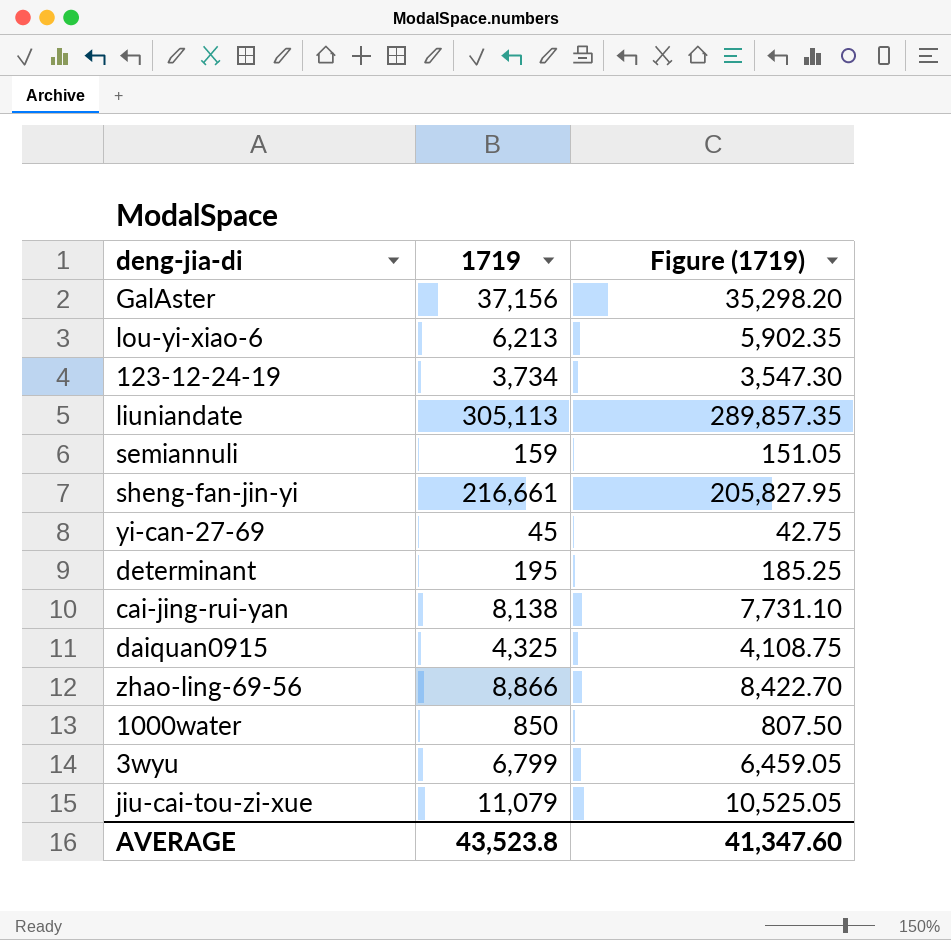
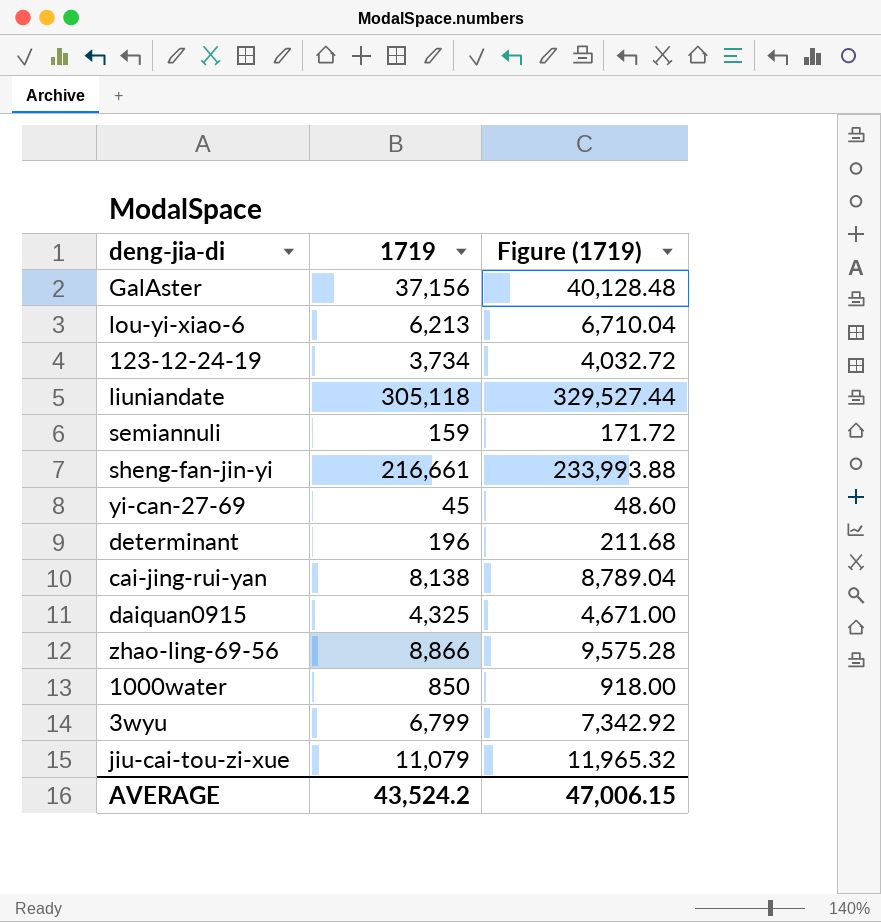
column Figure (1719) | formula: [1719] * 0.95 -> [1719] * 1.08
liuniandate | 1719: 305,113 -> 305,118
determinant | 1719: 195 -> 196
AVERAGE | 1719: 43,523.8 -> 43,524.2
AVERAGE | Figure (1719): 41,347.60 -> 47,006.15

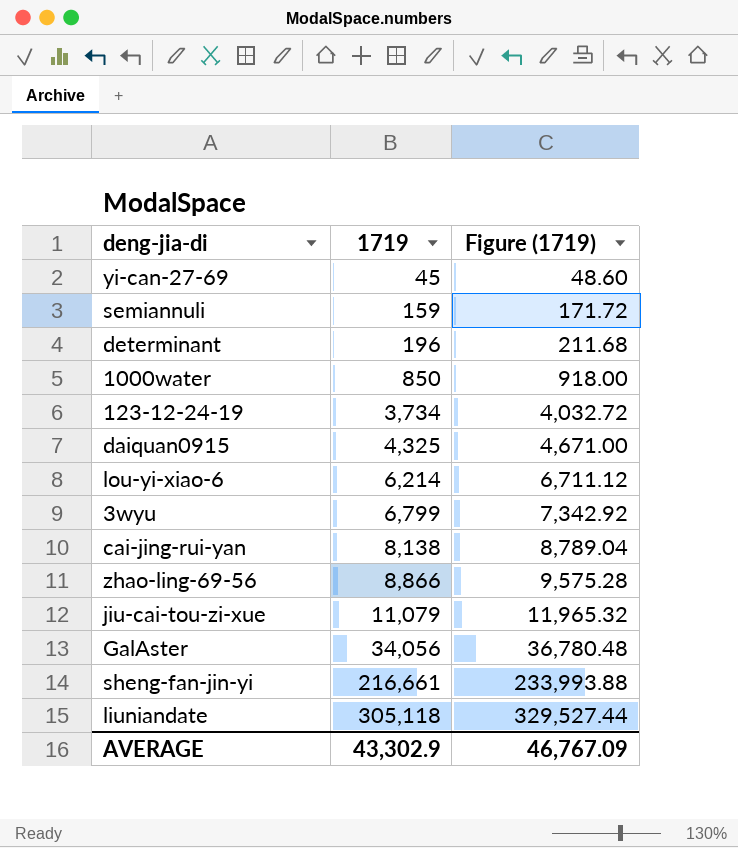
row order: none -> 1719 ascending
lou-yi-xiao-6 | 1719: 6,213 -> 6,214
lou-yi-xiao-6 | Figure (1719): 6,710.04 -> 6,711.12
GalAster | 1719: 37,156 -> 34,056
GalAster | Figure (1719): 40,128.48 -> 36,780.48
AVERAGE | 1719: 43,524.2 -> 43,302.9
AVERAGE | Figure (1719): 47,006.15 -> 46,767.09

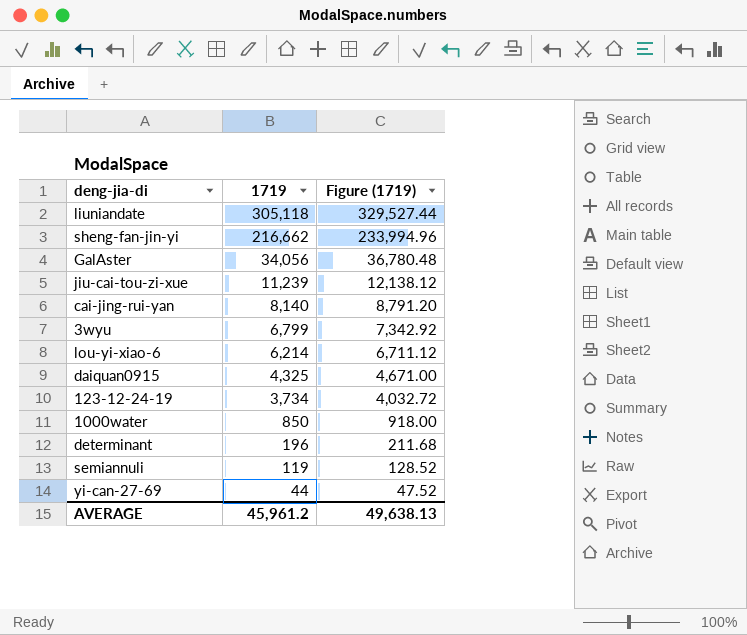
row order: 1719 ascending -> 1719 descending
row zhao-ling-69-56: 8,866 | 9,575.28 -> none
sheng-fan-jin-yi | 1719: 216,661 -> 216,662
sheng-fan-jin-yi | Figure (1719): 233,993.88 -> 233,994.96
jiu-cai-tou-zi-xue | 1719: 11,079 -> 11,239
jiu-cai-tou-zi-xue | Figure (1719): 11,965.32 -> 12,138.12
cai-jing-rui-yan | 1719: 8,138 -> 8,140
cai-jing-rui-yan | Figure (1719): 8,789.04 -> 8,791.20
semiannuli | 1719: 159 -> 119
semiannuli | Figure (1719): 171.72 -> 128.52
yi-can-27-69 | 1719: 45 -> 44
yi-can-27-69 | Figure (1719): 48.60 -> 47.52
AVERAGE | 1719: 43,302.9 -> 45,961.2
AVERAGE | Figure (1719): 46,767.09 -> 49,638.13

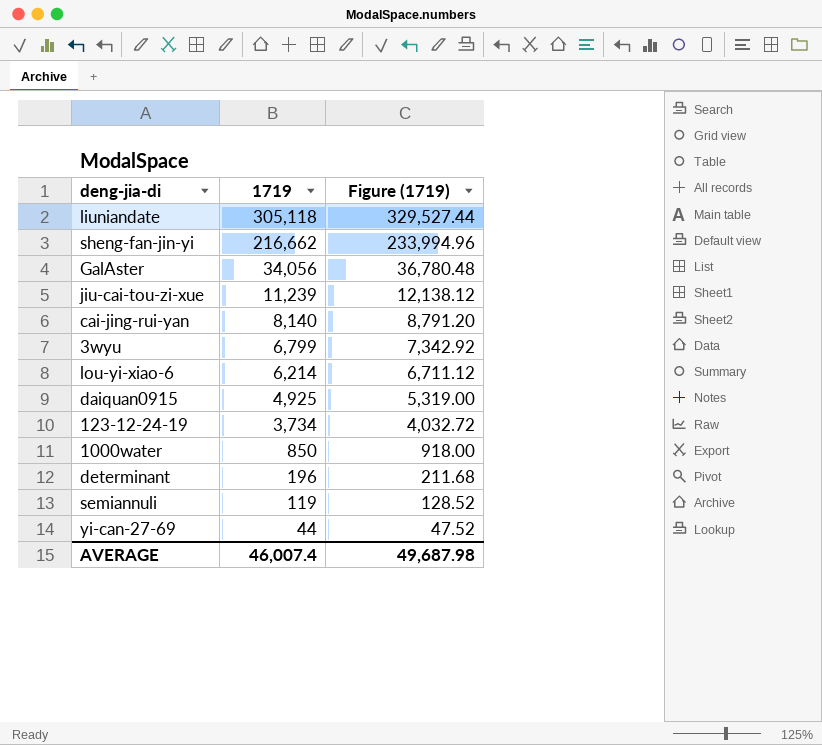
daiquan0915 | 1719: 4,325 -> 4,925
daiquan0915 | Figure (1719): 4,671.00 -> 5,319.00
AVERAGE | 1719: 45,961.2 -> 46,007.4
AVERAGE | Figure (1719): 49,638.13 -> 49,687.98

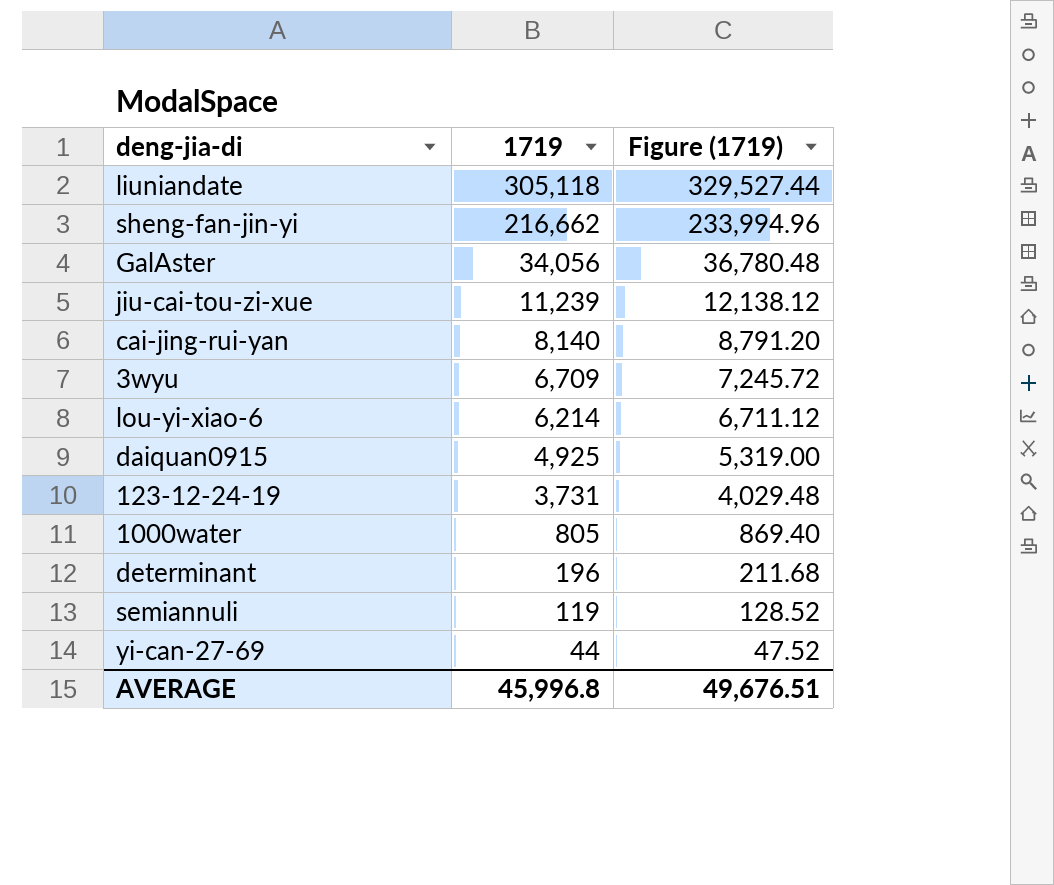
3wyu | 1719: 6,799 -> 6,709
3wyu | Figure (1719): 7,342.92 -> 7,245.72
123-12-24-19 | 1719: 3,734 -> 3,731
123-12-24-19 | Figure (1719): 4,032.72 -> 4,029.48
1000water | 1719: 850 -> 805
1000water | Figure (1719): 918.00 -> 869.40
AVERAGE | 1719: 46,007.4 -> 45,996.8
AVERAGE | Figure (1719): 49,687.98 -> 49,676.51

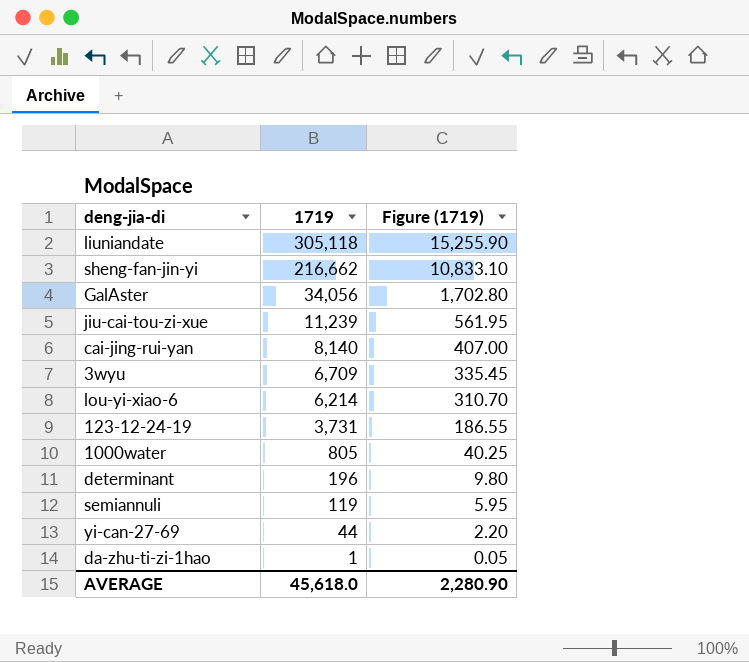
column Figure (1719) | formula: [1719] * 1.08 -> [1719] * 0.05
row daiquan0915: 4,925 | 5,319.00 -> none
row da-zhu-ti-zi-1hao: none -> 1 | 0.05
AVERAGE | 1719: 45,996.8 -> 45,618.0
AVERAGE | Figure (1719): 49,676.51 -> 2,280.90

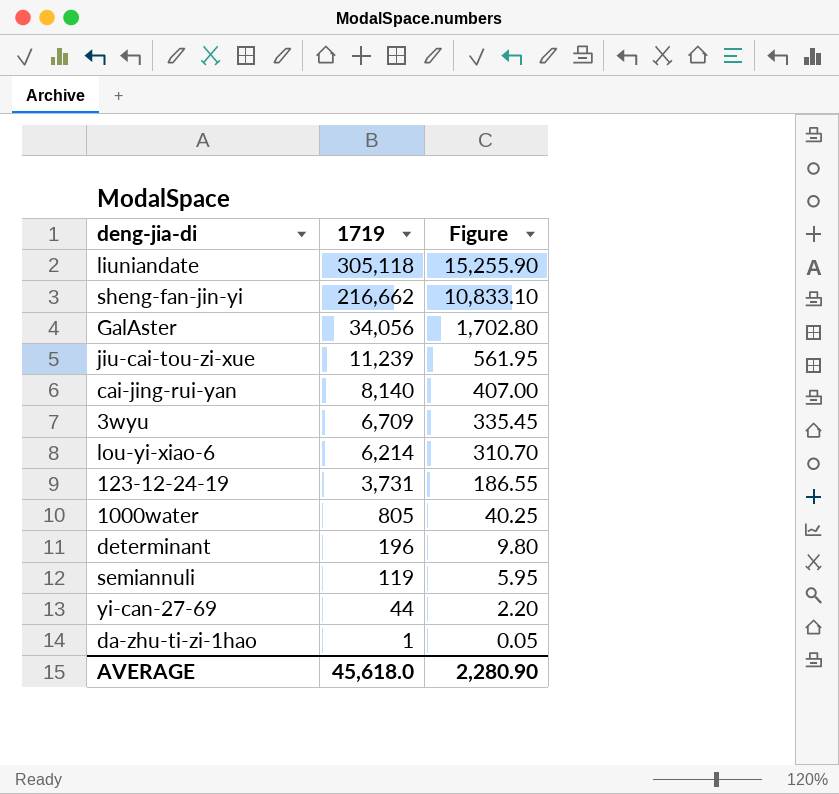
column name: Figure (1719) -> Figure

